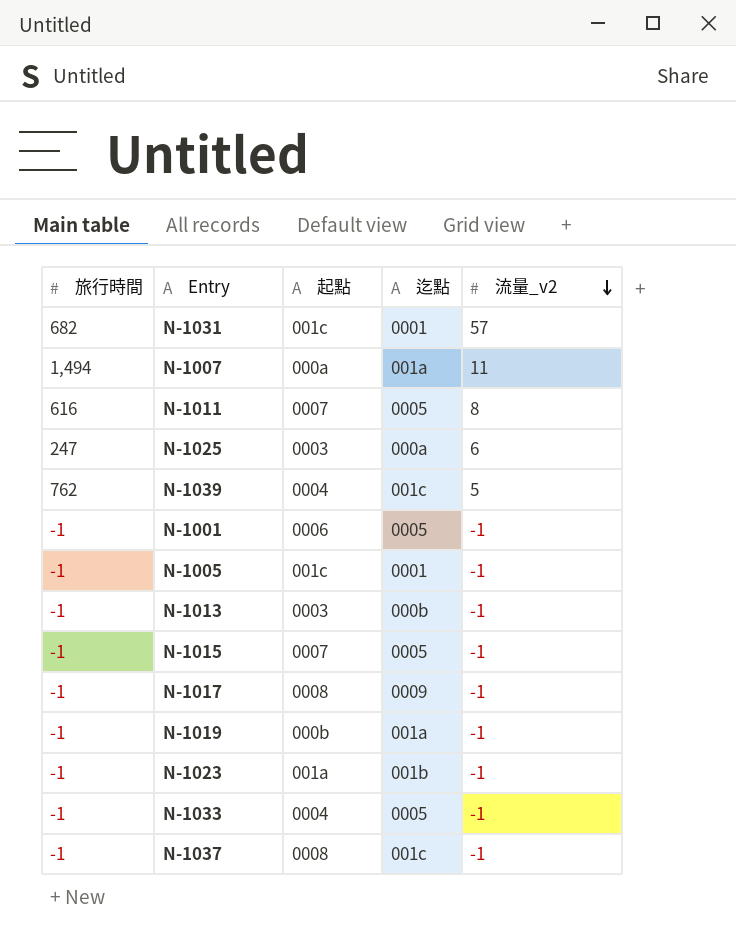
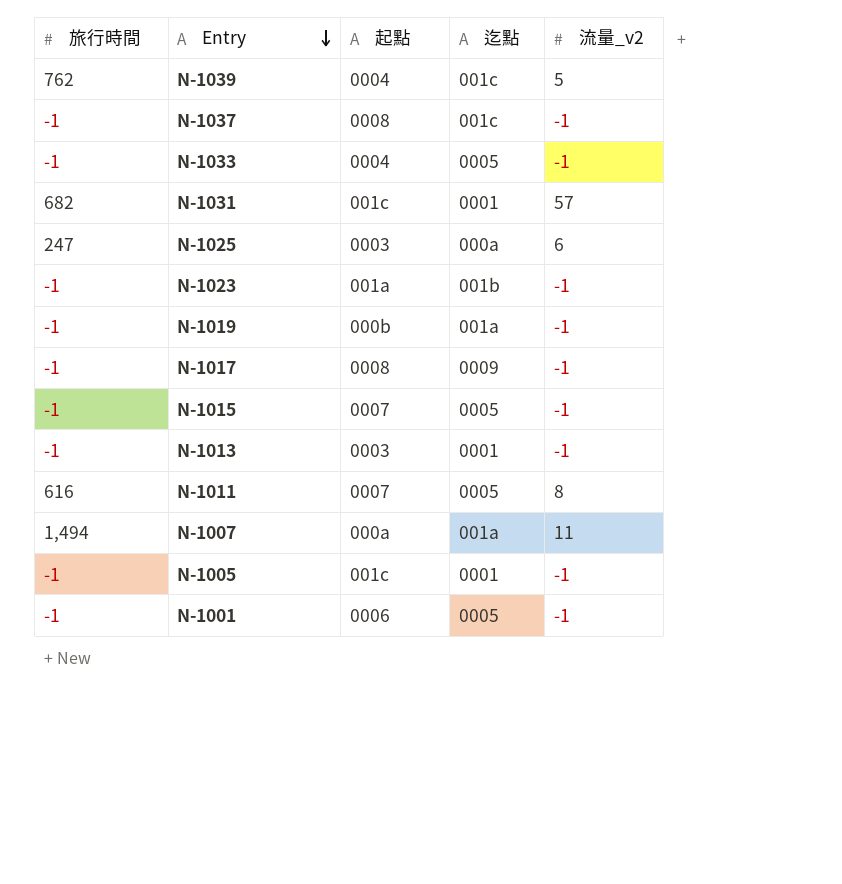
row order: 流量_v2 descending -> Entry descending
N-1013 | 迄點: 000b -> 0001

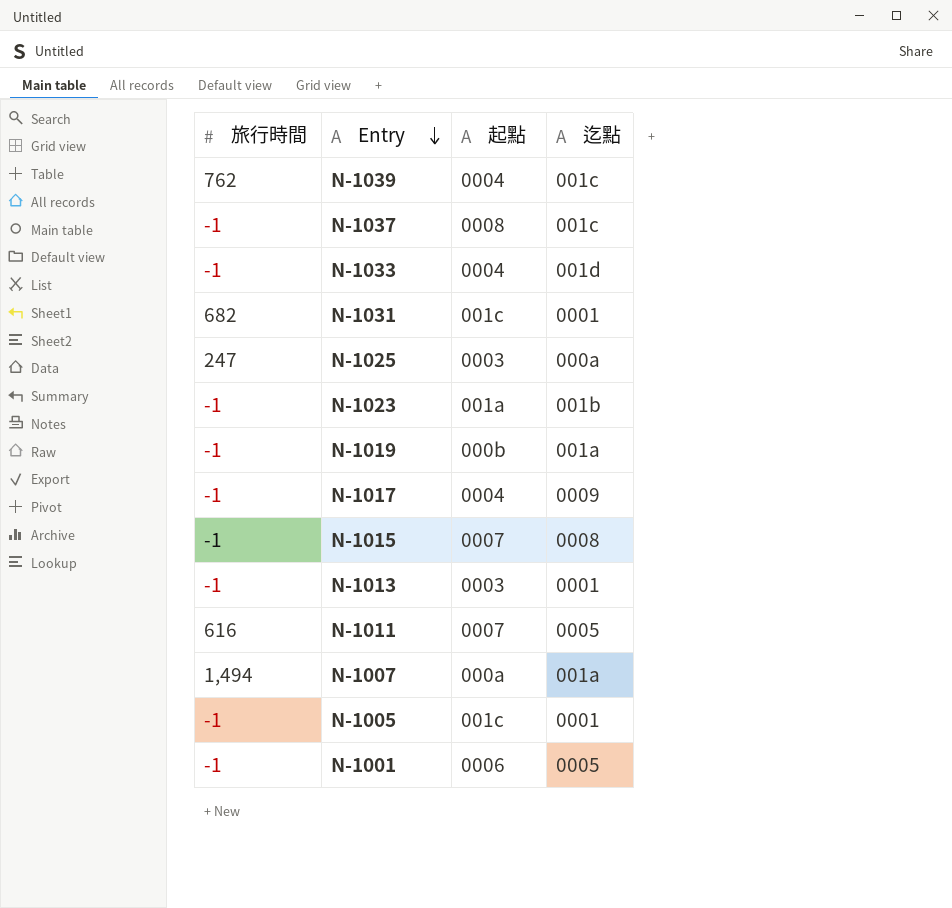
column 流量_v2 | position: 5 -> none
N-1033 | 迄點: 0005 -> 001d
N-1017 | 起點: 0008 -> 0004
N-1015 | 迄點: 0005 -> 0008

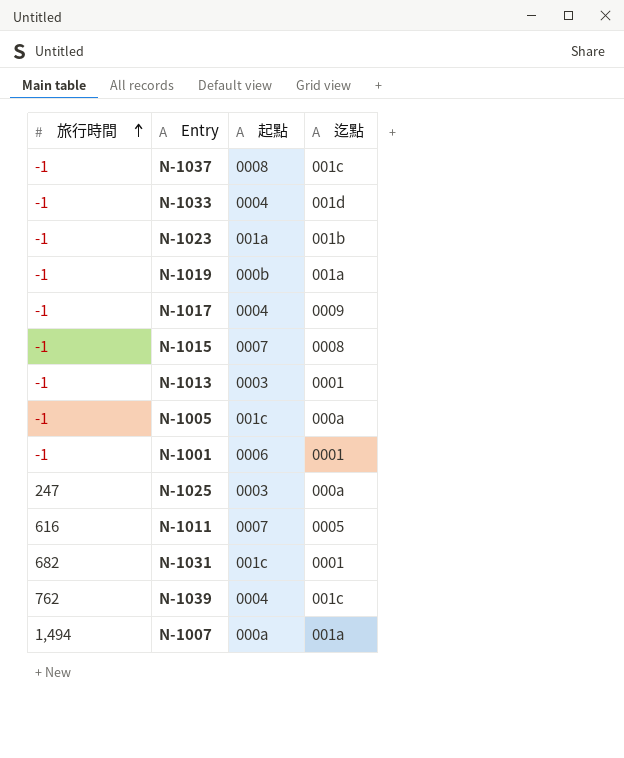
row order: Entry descending -> 旅行時間 ascending
N-1005 | 迄點: 0001 -> 000a
N-1001 | 迄點: 0005 -> 0001

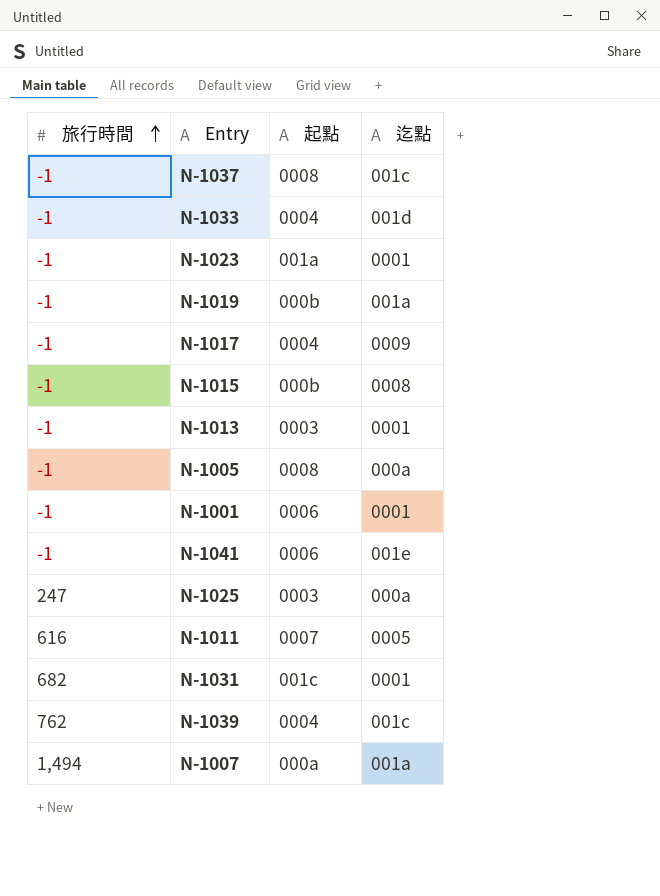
N-1023 | 迄點: 001b -> 0001
N-1015 | 起點: 0007 -> 000b
N-1005 | 起點: 001c -> 0008
row N-1041: none -> -1 | 0006 | 001e

